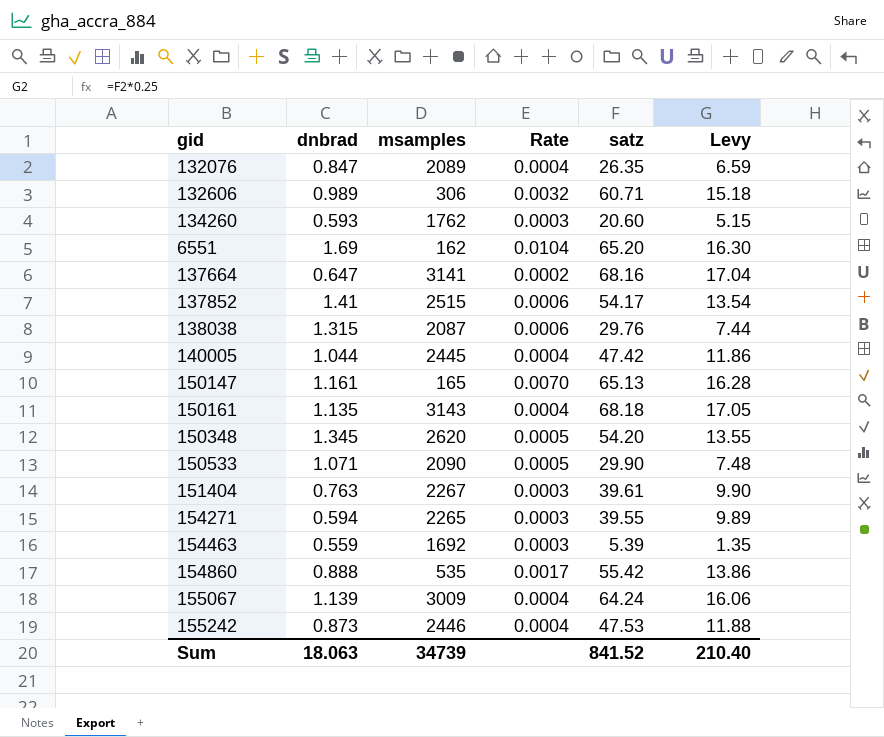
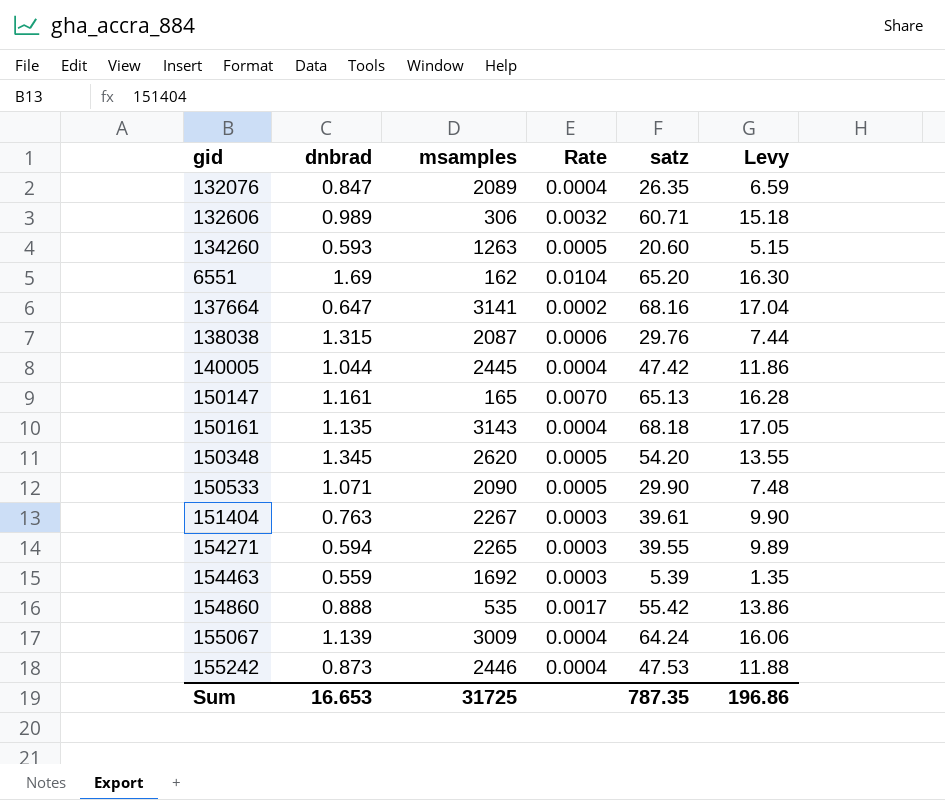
row 137852: 1.41 | 2515 | 0.0006 | 54.17 | 13.54 -> none
134260 | msamples: 1762 -> 1263
134260 | Rate: 0.0003 -> 0.0005
Sum | dnbrad: 18.063 -> 16.653
Sum | msamples: 34739 -> 31725
Sum | satz: 841.52 -> 787.35
Sum | Levy: 210.40 -> 196.86

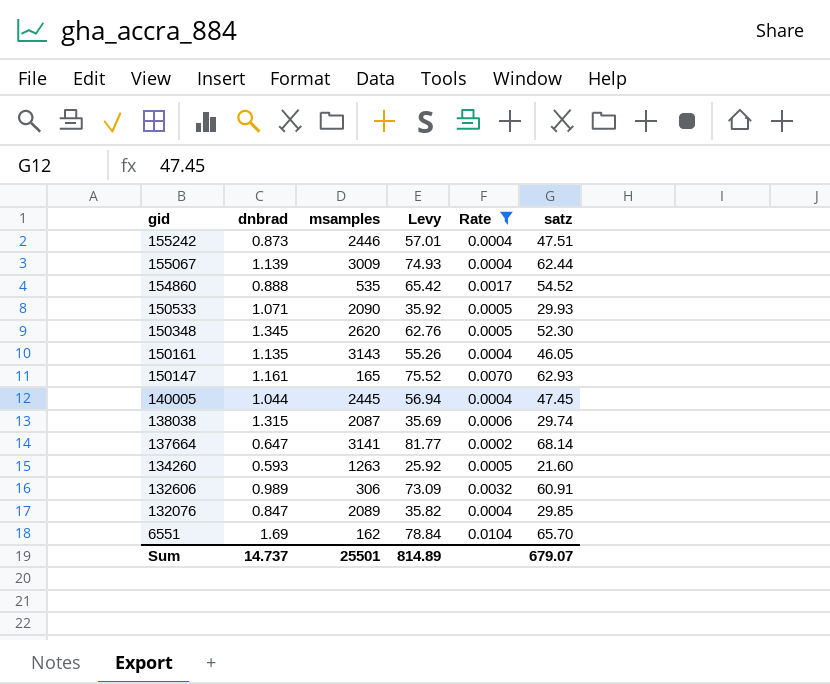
filter: none -> Rate != 0.0003
row order: none -> gid descending
column Levy | formula: [satz] * 0.25 -> [satz] * 1.2
column Levy | position: 6 -> 4
155242 | satz: 47.53 -> 47.51
155067 | satz: 64.24 -> 62.44
154860 | satz: 55.42 -> 54.52
150533 | satz: 29.90 -> 29.93
150348 | satz: 54.20 -> 52.30
150161 | satz: 68.18 -> 46.05
150147 | satz: 65.13 -> 62.93
140005 | satz: 47.42 -> 47.45
138038 | satz: 29.76 -> 29.74
137664 | satz: 68.16 -> 68.14
134260 | satz: 20.60 -> 21.60
132606 | satz: 60.71 -> 60.91
132076 | satz: 26.35 -> 29.85
6551 | satz: 65.20 -> 65.70
Sum | dnbrad: 16.653 -> 14.737
Sum | msamples: 31725 -> 25501
Sum | Levy: 196.86 -> 814.89
Sum | satz: 787.35 -> 679.07

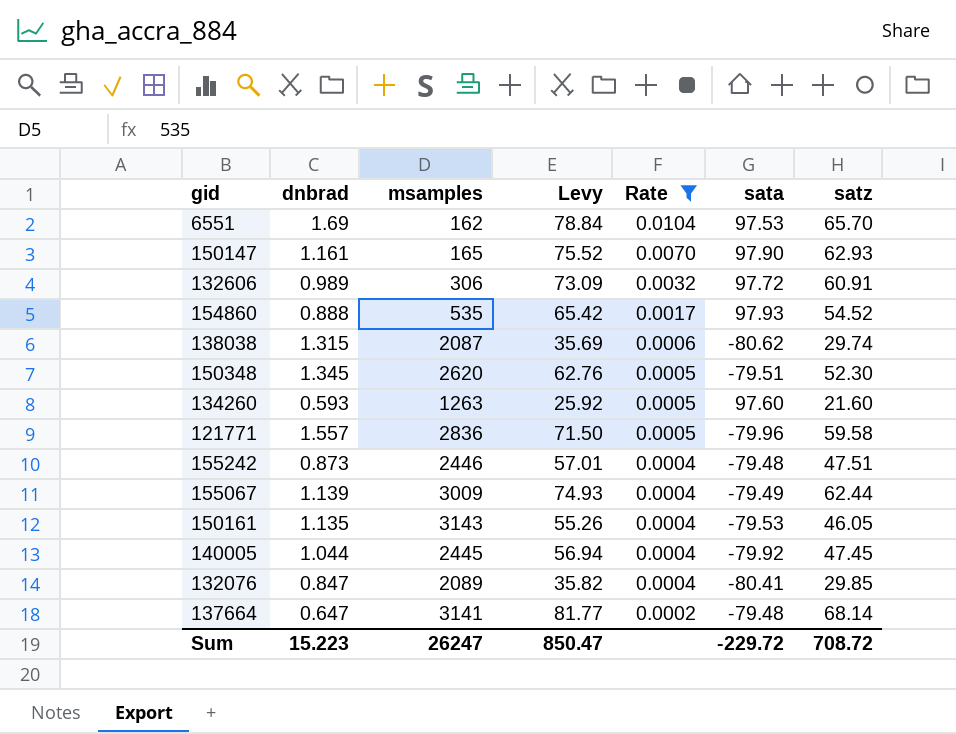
row order: gid descending -> Rate descending
column sata | position: none -> 6
row 150533: 1.071 | 2090 | 35.92 | 0.0005 | 29.93 -> none
row 121771: none -> 1.557 | 2836 | 71.50 | 0.0005 | -79.96 | 59.58
Sum | dnbrad: 14.737 -> 15.223
Sum | msamples: 25501 -> 26247
Sum | Levy: 814.89 -> 850.47
Sum | satz: 679.07 -> 708.72

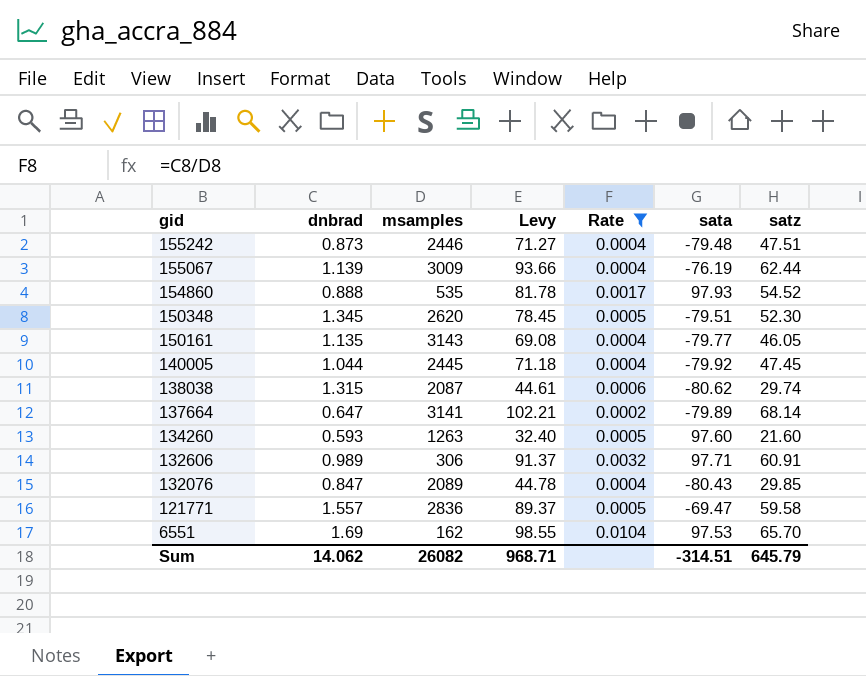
row order: Rate descending -> gid descending
column Levy | formula: [satz] * 1.2 -> [satz] * 1.5
row 150147: 1.161 | 165 | 75.52 | 0.0070 | 97.90 | 62.93 -> none
155067 | sata: -79.49 -> -76.19
150161 | sata: -79.53 -> -79.77
137664 | sata: -79.48 -> -79.89
132606 | sata: 97.72 -> 97.71
132076 | sata: -80.41 -> -80.43
121771 | sata: -79.96 -> -69.47
Sum | dnbrad: 15.223 -> 14.062
Sum | msamples: 26247 -> 26082
Sum | Levy: 850.47 -> 968.71
Sum | sata: -229.72 -> -314.51
Sum | satz: 708.72 -> 645.79

